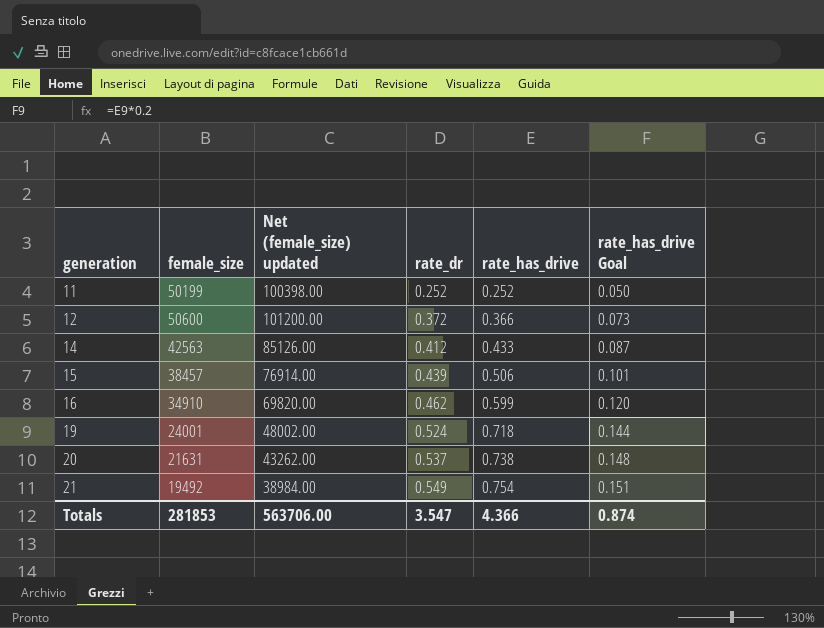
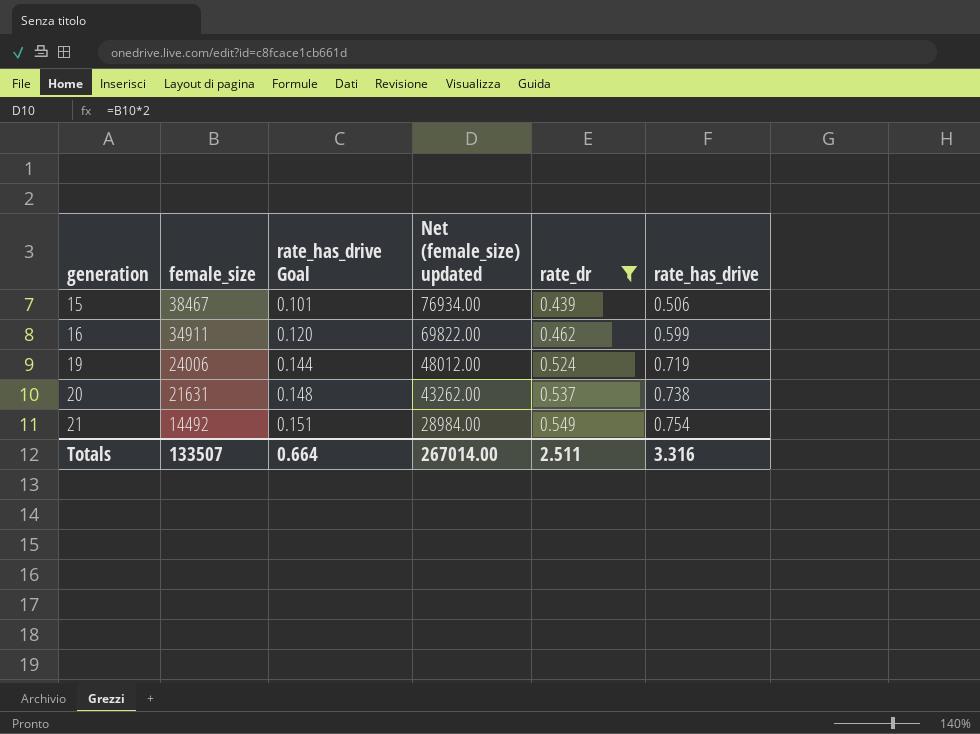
filter: none -> rate_dr >= 0.439
column rate_has_drive Goal | position: 6 -> 3
15 | female_size: 38457 -> 38467
15 | Net (female_size) updated: 76914.00 -> 76934.00
16 | female_size: 34910 -> 34911
16 | Net (female_size) updated: 69820.00 -> 69822.00
19 | female_size: 24001 -> 24006
19 | Net (female_size) updated: 48002.00 -> 48012.00
19 | rate_has_drive: 0.718 -> 0.719
21 | female_size: 19492 -> 14492
21 | Net (female_size) updated: 38984.00 -> 28984.00
Totals | female_size: 281853 -> 133507
Totals | rate_has_drive Goal: 0.874 -> 0.664
Totals | Net (female_size) updated: 563706.00 -> 267014.00
Totals | rate_dr: 3.547 -> 2.511
Totals | rate_has_drive: 4.366 -> 3.316

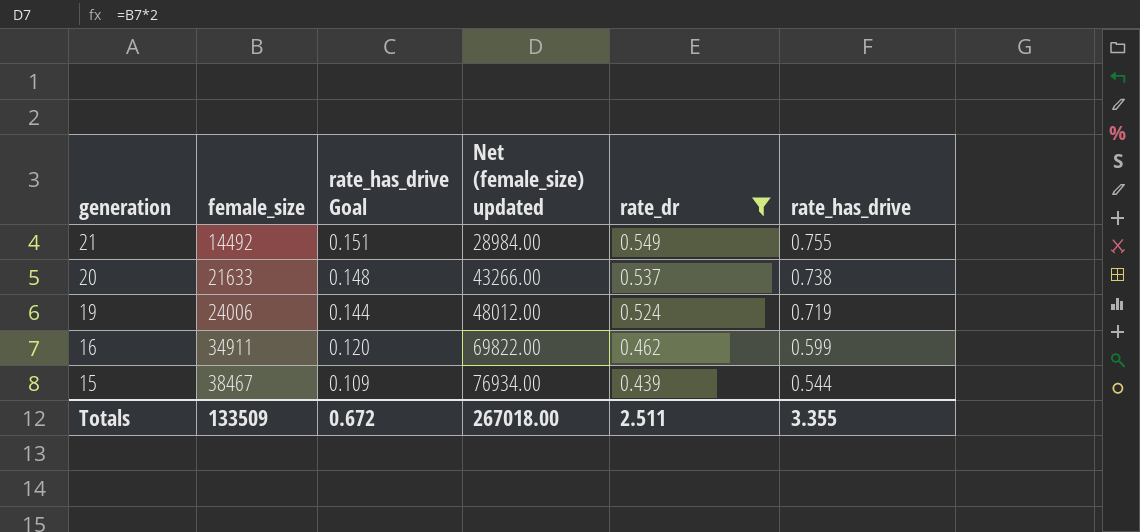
row order: generation ascending -> generation descending
21 | rate_has_drive: 0.754 -> 0.755
20 | female_size: 21631 -> 21633
20 | Net (female_size) updated: 43262.00 -> 43266.00
15 | rate_has_drive Goal: 0.101 -> 0.109
15 | rate_has_drive: 0.506 -> 0.544
Totals | female_size: 133507 -> 133509
Totals | rate_has_drive Goal: 0.664 -> 0.672
Totals | Net (female_size) updated: 267014.00 -> 267018.00
Totals | rate_has_drive: 3.316 -> 3.355

